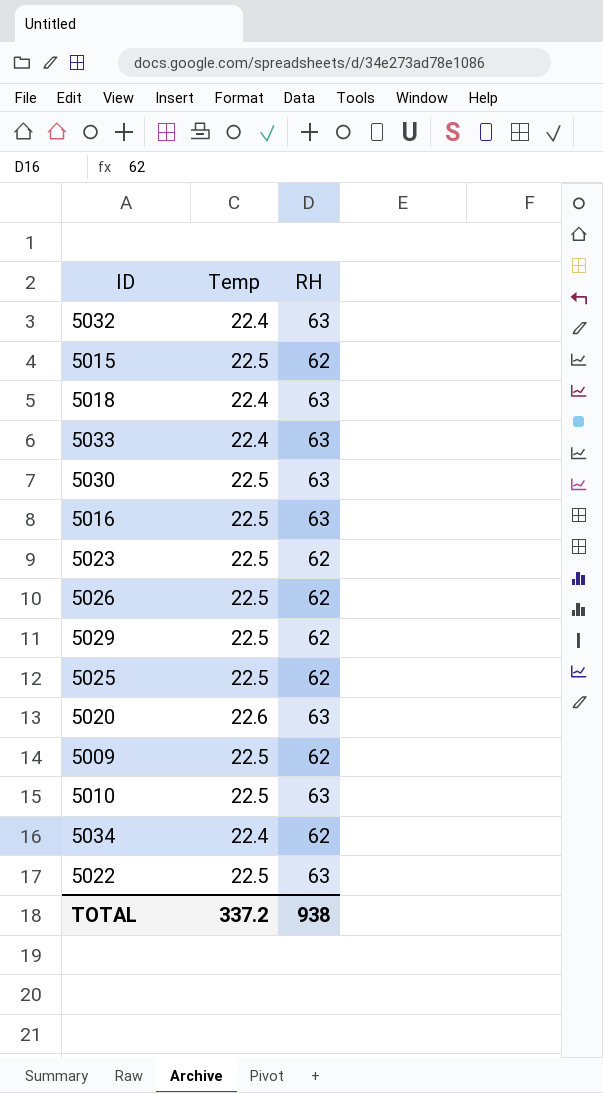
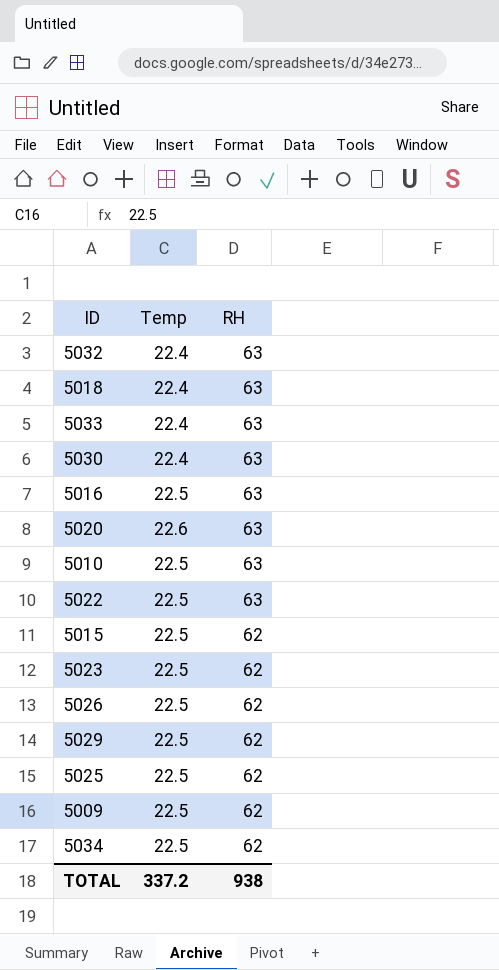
row order: none -> RH descending
5030 | Temp: 22.5 -> 22.4
5034 | Temp: 22.4 -> 22.5

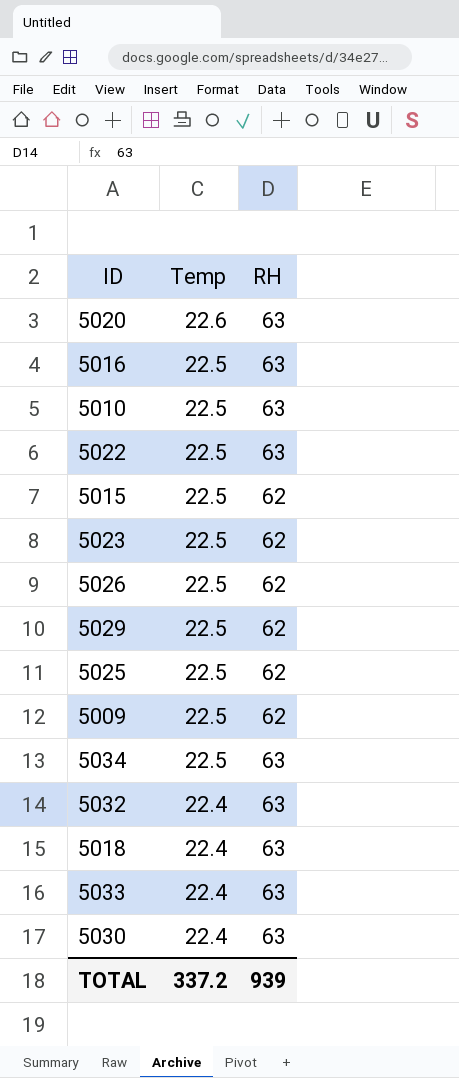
row order: RH descending -> Temp descending
5034 | RH: 62 -> 63
TOTAL | RH: 938 -> 939

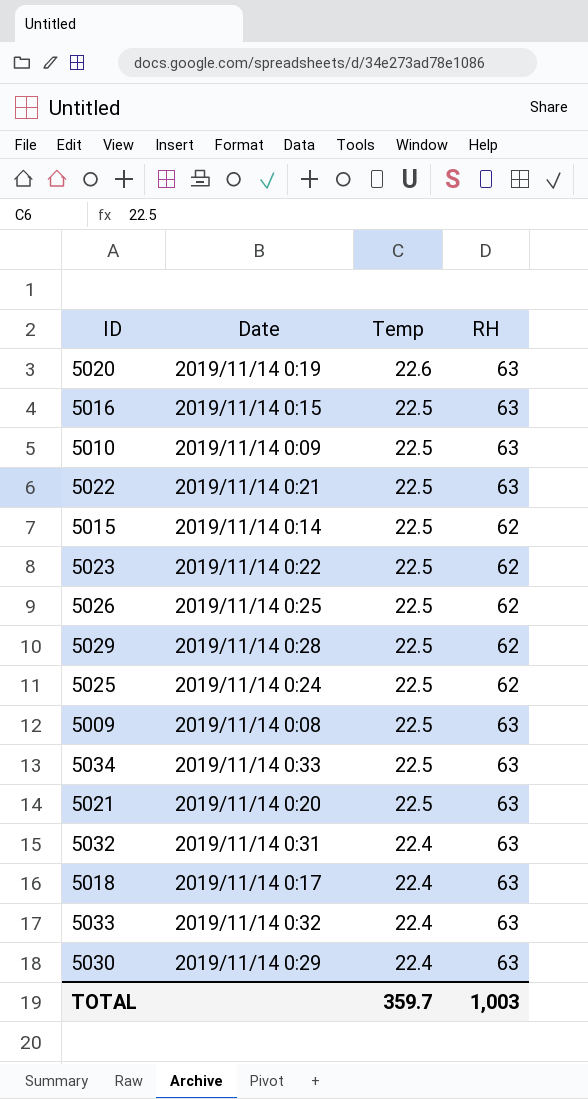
column Date | position: none -> 2
5009 | RH: 62 -> 63
row 5021: none -> 2019/11/14 0:20 | 22.5 | 63
TOTAL | Temp: 337.2 -> 359.7
TOTAL | RH: 939 -> 1,003

